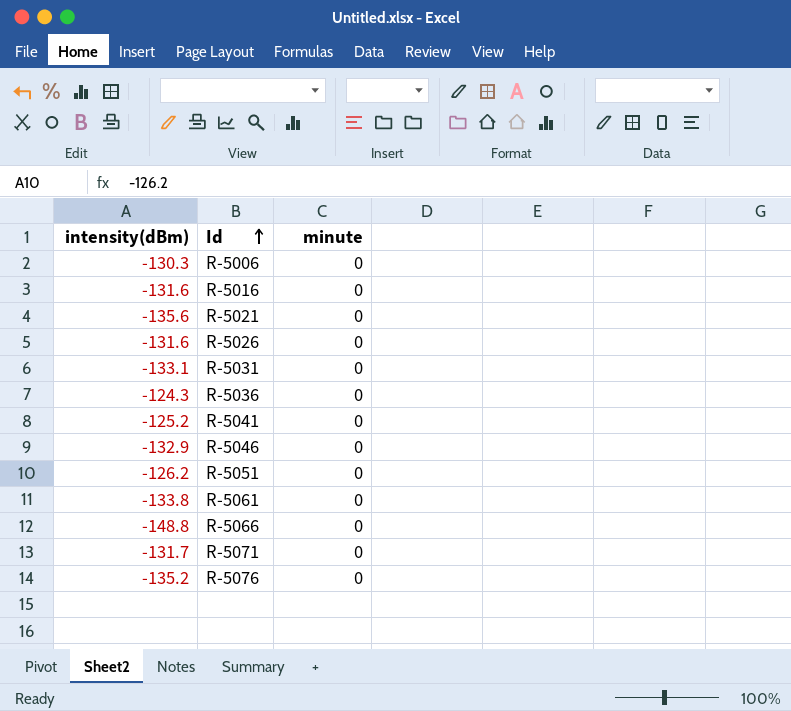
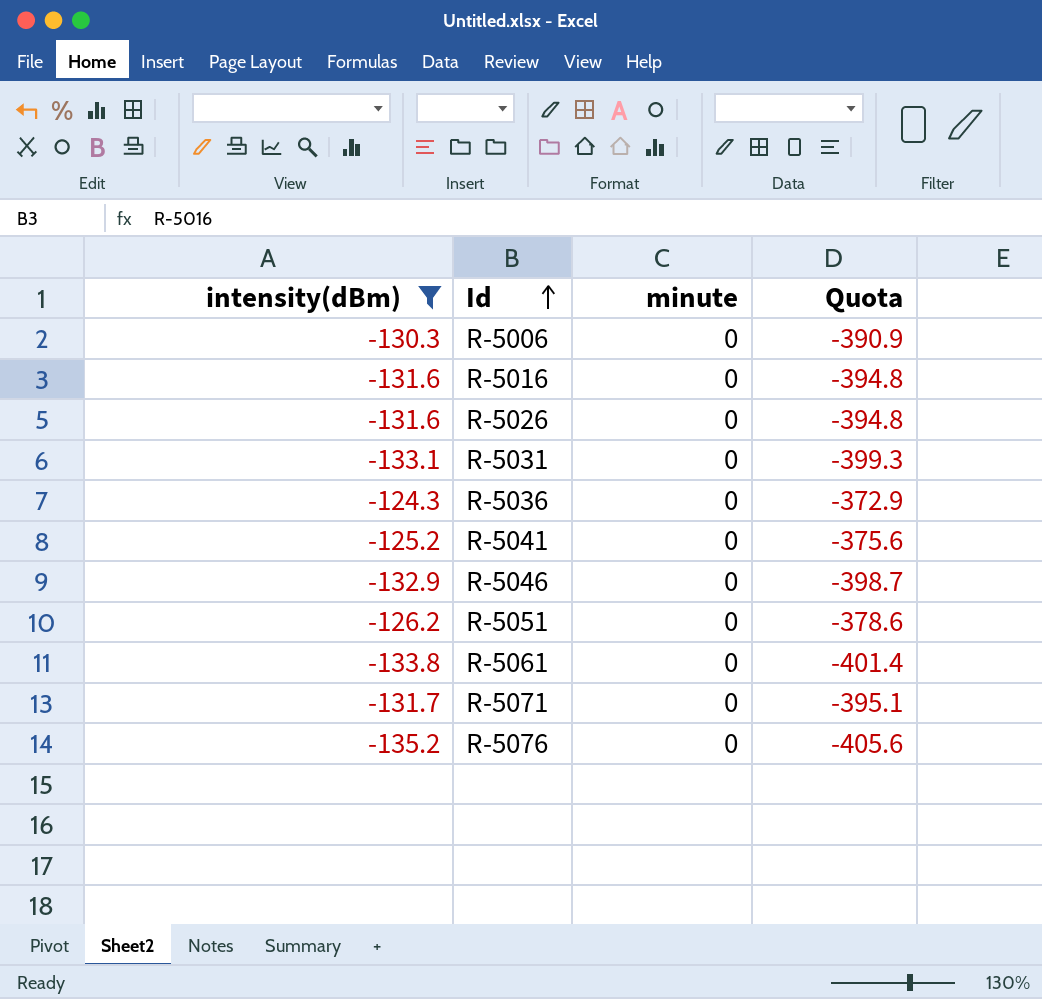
filter: none -> intensity(dBm) >= -135.2
column Quota | formula: none -> [intensity(dBm)] * 3

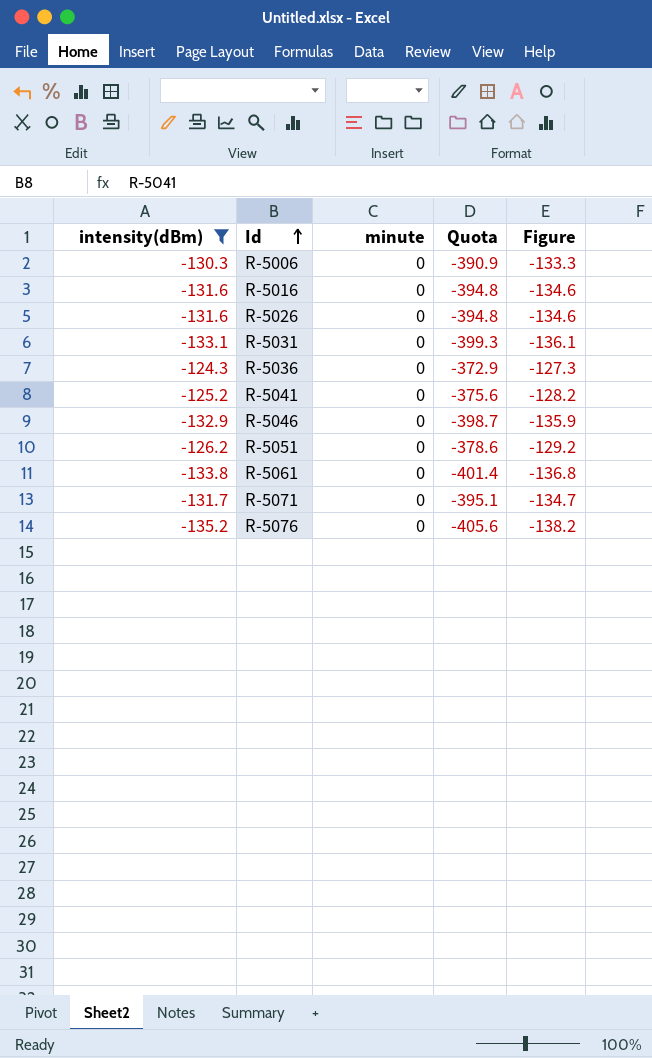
column Figure | formula: none -> [intensity(dBm)] - 3

